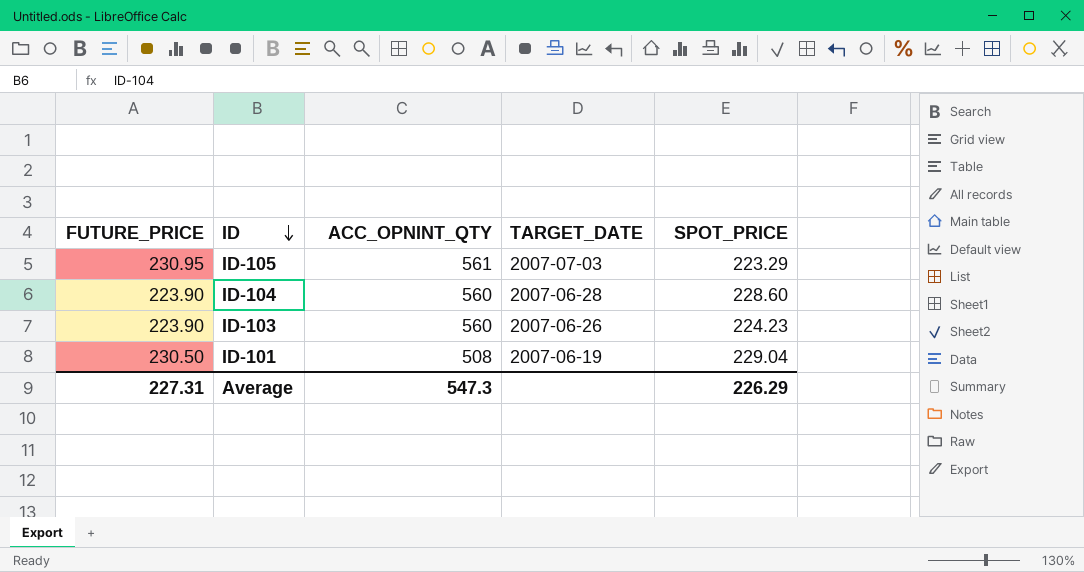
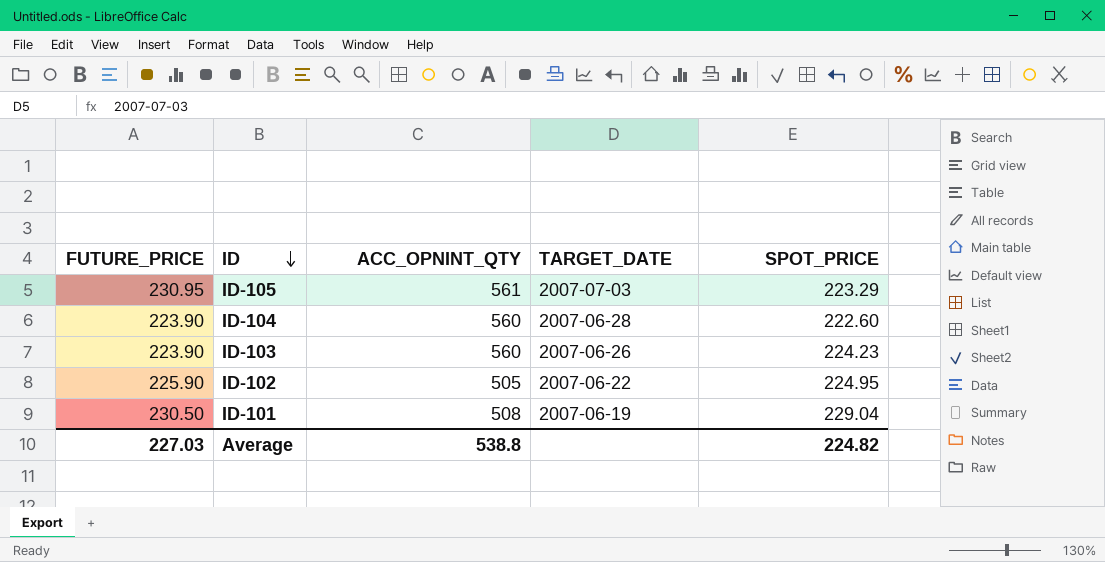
ID-104 | SPOT_PRICE: 228.60 -> 222.60
row ID-102: none -> 225.90 | 505 | 2007-06-22 | 224.95
Average | FUTURE_PRICE: 227.31 -> 227.03
Average | ACC_OPNINT_QTY: 547.3 -> 538.8
Average | SPOT_PRICE: 226.29 -> 224.82

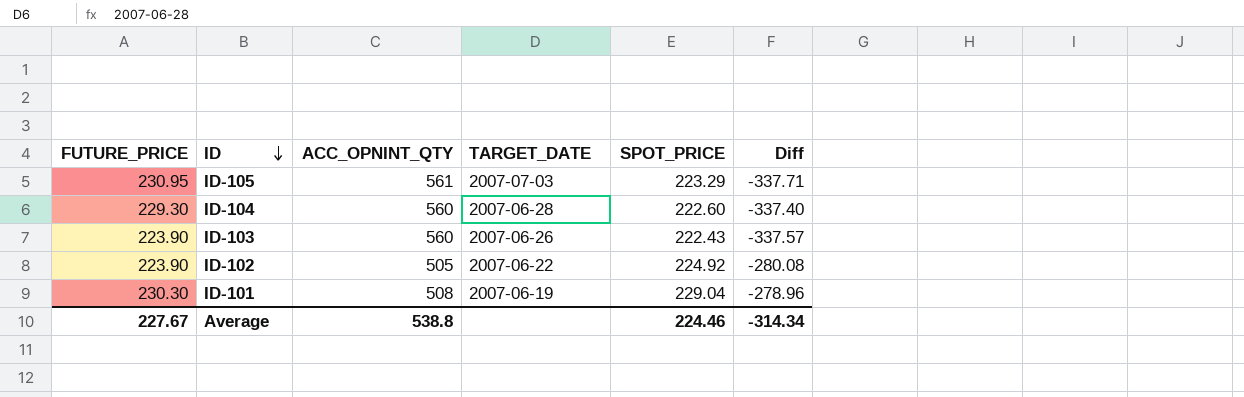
column Diff | formula: none -> [SPOT_PRICE] - [ACC_OPNINT_QTY]
ID-104 | FUTURE_PRICE: 223.90 -> 229.30
ID-103 | SPOT_PRICE: 224.23 -> 222.43
ID-102 | FUTURE_PRICE: 225.90 -> 223.90
ID-102 | SPOT_PRICE: 224.95 -> 224.92
ID-101 | FUTURE_PRICE: 230.50 -> 230.30
Average | FUTURE_PRICE: 227.03 -> 227.67
Average | SPOT_PRICE: 224.82 -> 224.46

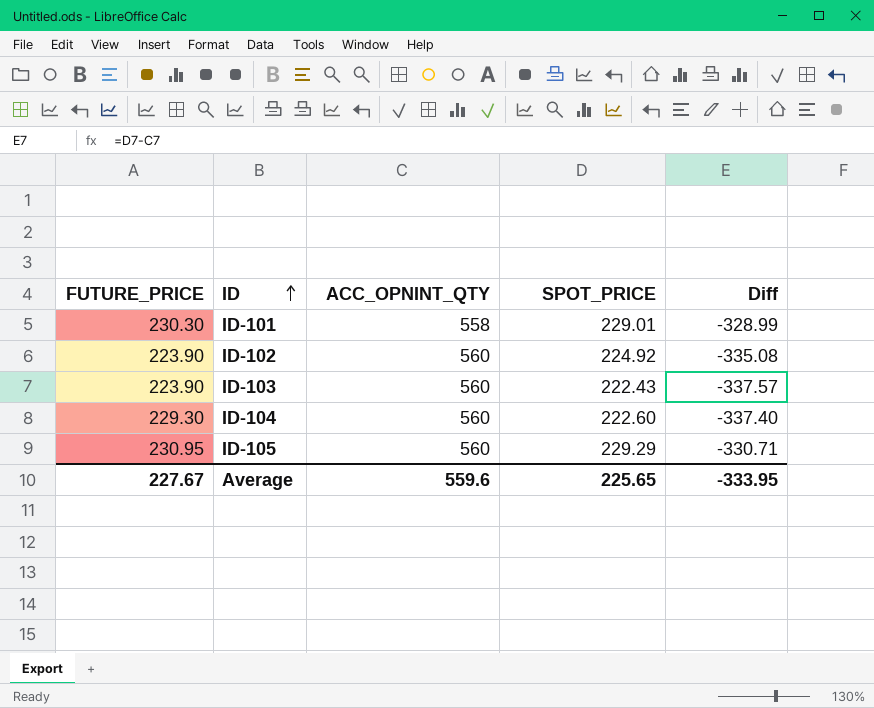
row order: ID descending -> ID ascending
column TARGET_DATE | position: 4 -> none
ID-101 | ACC_OPNINT_QTY: 508 -> 558
ID-101 | SPOT_PRICE: 229.04 -> 229.01
ID-101 | Diff: -278.96 -> -328.99
ID-102 | ACC_OPNINT_QTY: 505 -> 560
ID-102 | Diff: -280.08 -> -335.08
ID-105 | ACC_OPNINT_QTY: 561 -> 560
ID-105 | SPOT_PRICE: 223.29 -> 229.29
ID-105 | Diff: -337.71 -> -330.71
Average | ACC_OPNINT_QTY: 538.8 -> 559.6
Average | SPOT_PRICE: 224.46 -> 225.65
Average | Diff: -314.34 -> -333.95

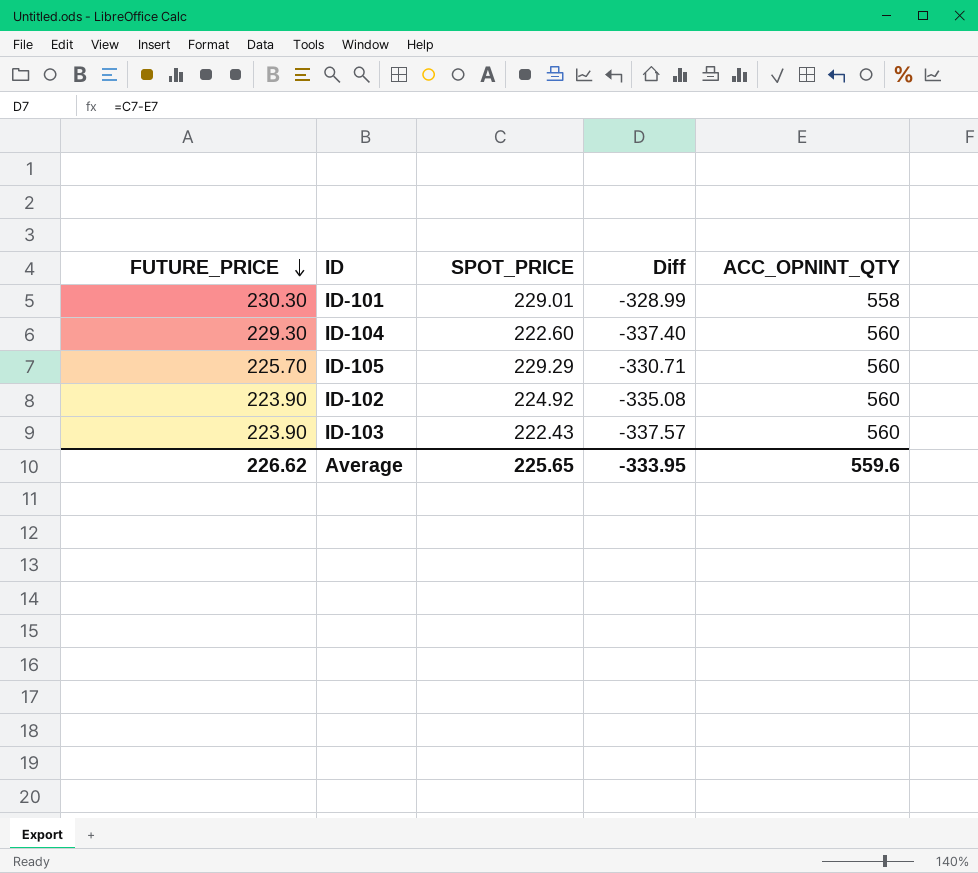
row order: ID ascending -> FUTURE_PRICE descending
column ACC_OPNINT_QTY | position: 3 -> 5
ID-105 | FUTURE_PRICE: 230.95 -> 225.70
Average | FUTURE_PRICE: 227.67 -> 226.62

